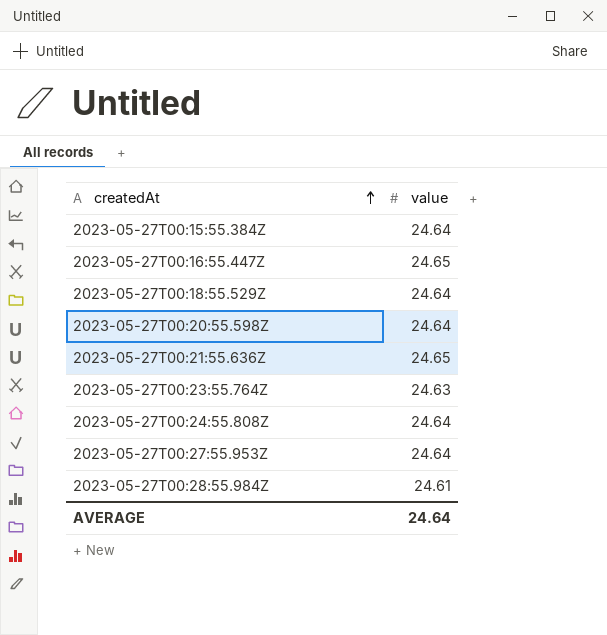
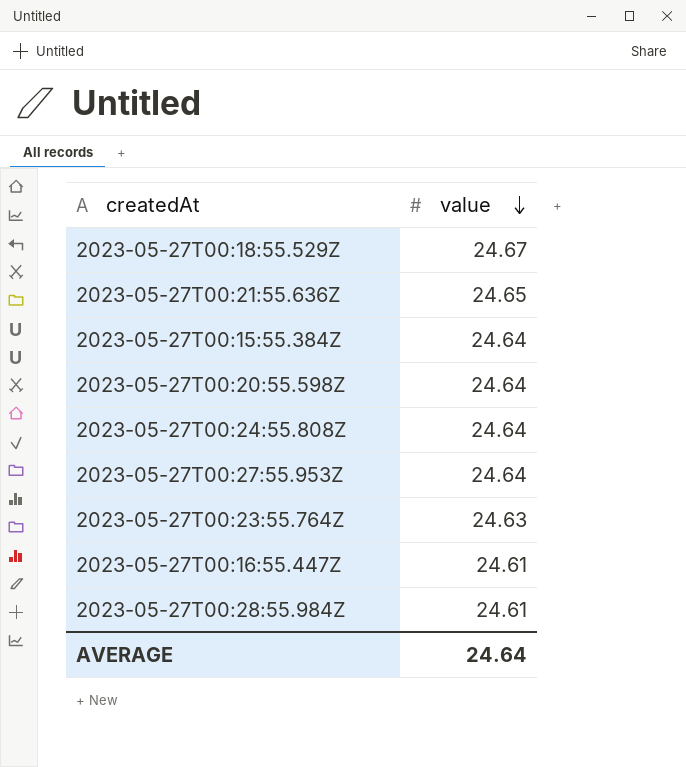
row order: createdAt ascending -> value descending
2023-05-27T00:18:55.529Z | value: 24.64 -> 24.67
2023-05-27T00:16:55.447Z | value: 24.65 -> 24.61

